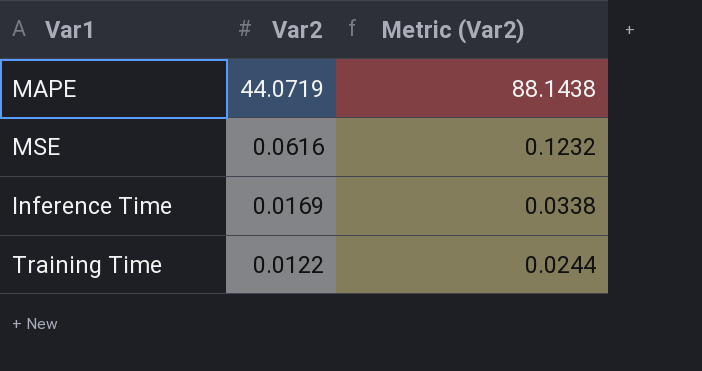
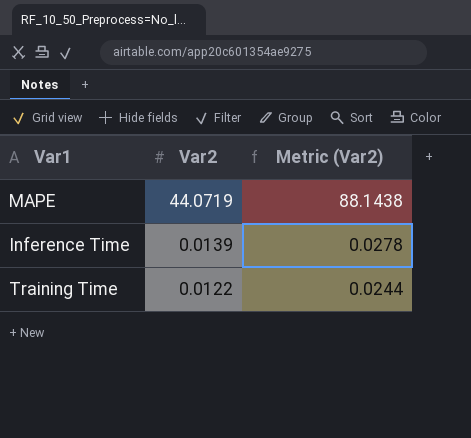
row MSE: 0.0616 | 0.1232 -> none
Inference Time | Var2: 0.0169 -> 0.0139
Inference Time | Metric (Var2): 0.0338 -> 0.0278

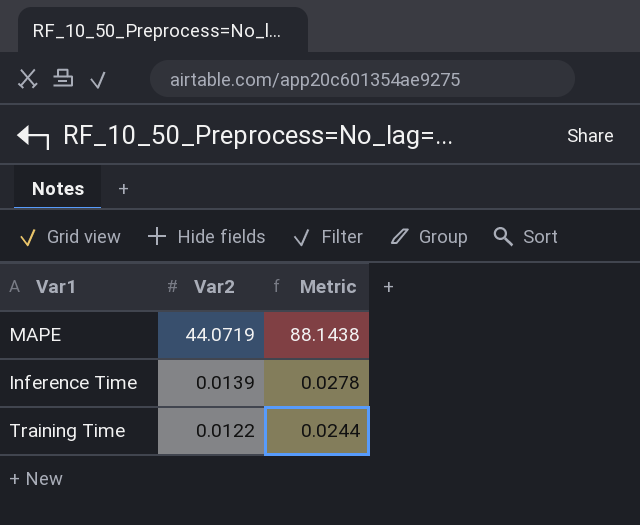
column name: Metric (Var2) -> Metric

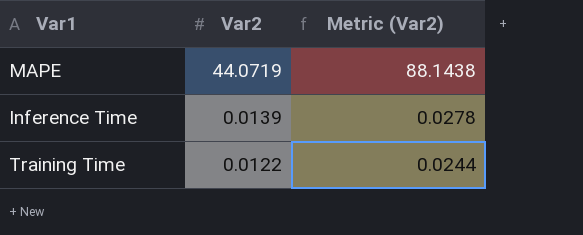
column name: Metric -> Metric (Var2)

